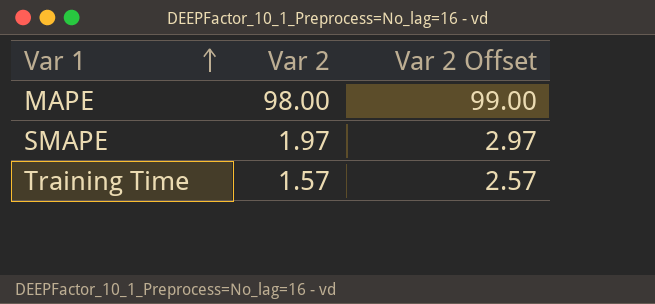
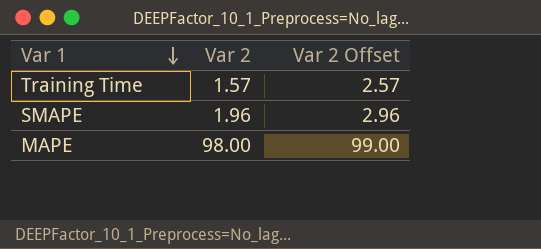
row order: Var 1 ascending -> Var 1 descending
SMAPE | Var 2: 1.97 -> 1.96
SMAPE | Var 2 Offset: 2.97 -> 2.96

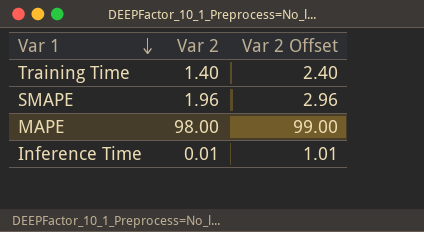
Training Time | Var 2: 1.57 -> 1.40
Training Time | Var 2 Offset: 2.57 -> 2.40
row Inference Time: none -> 0.01 | 1.01

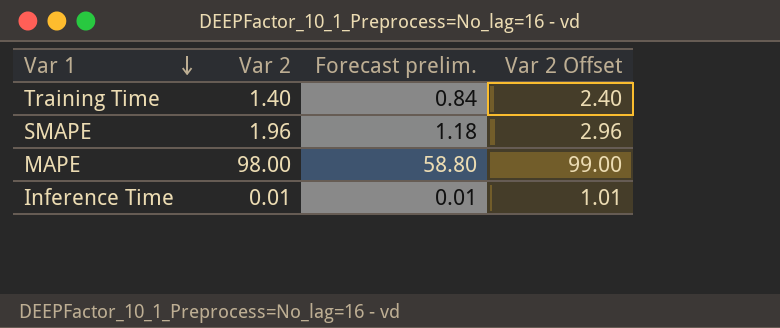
column Forecast prelim. | formula: none -> [Var 2] * 0.6

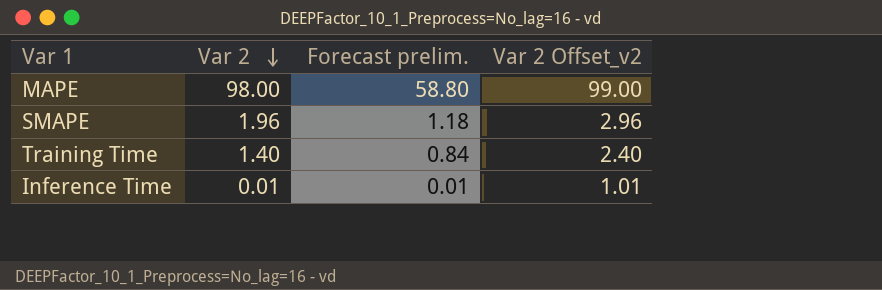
row order: Var 1 descending -> Var 2 descending
column name: Var 2 Offset -> Var 2 Offset_v2

